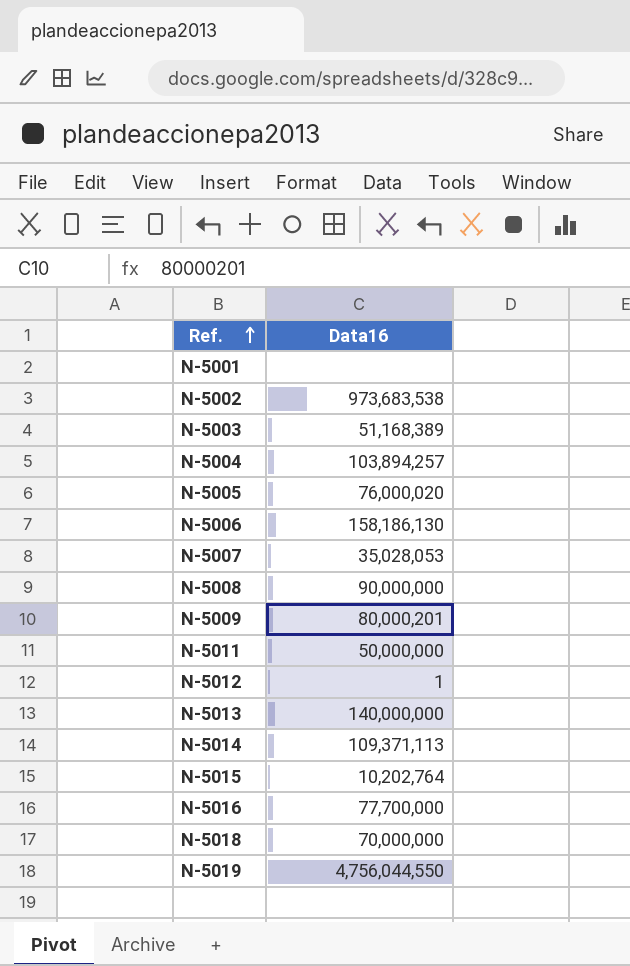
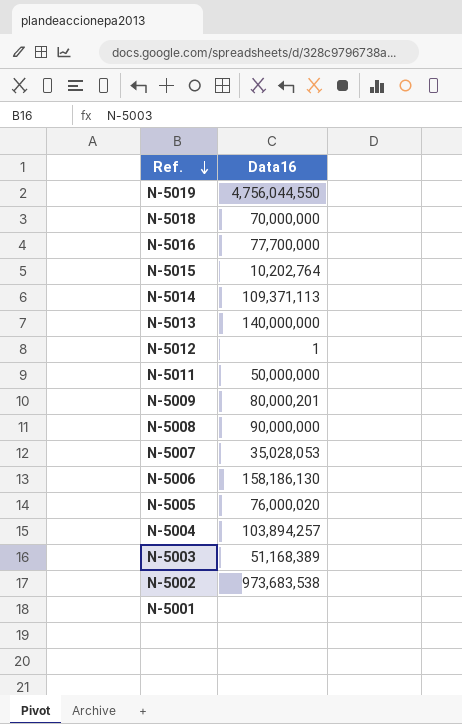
row order: Ref. ascending -> Ref. descending

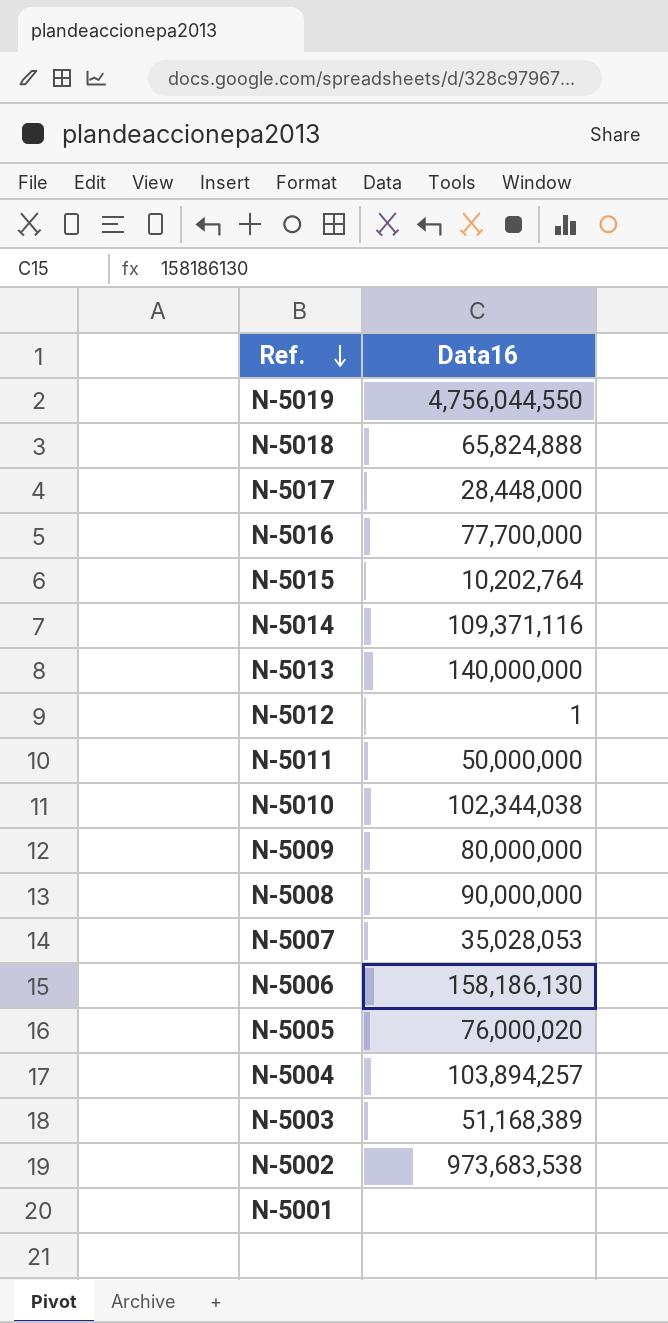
N-5018 | Data16: 70,000,000 -> 65,824,888
row N-5017: none -> 28,448,000
N-5014 | Data16: 109,371,113 -> 109,371,116
row N-5010: none -> 102,344,038
N-5009 | Data16: 80,000,201 -> 80,000,000

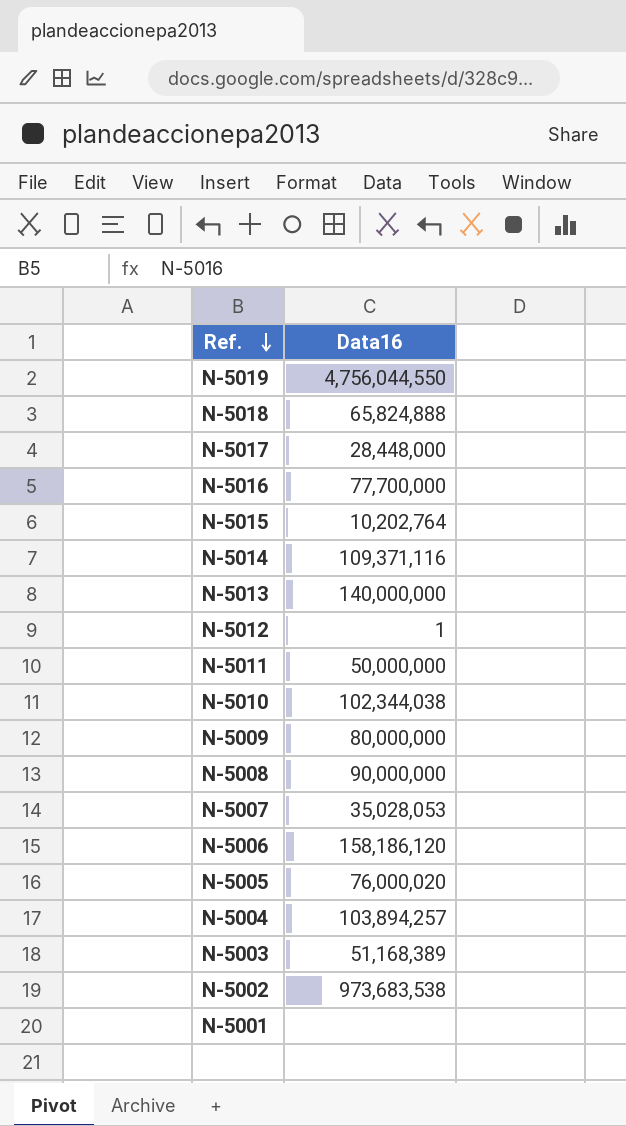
N-5006 | Data16: 158,186,130 -> 158,186,120

